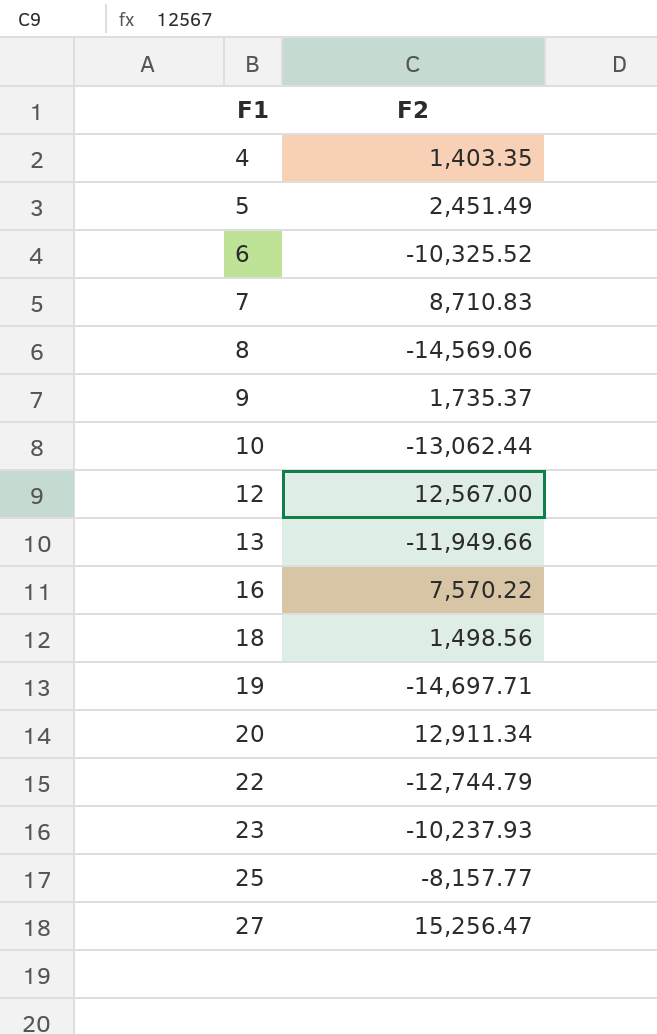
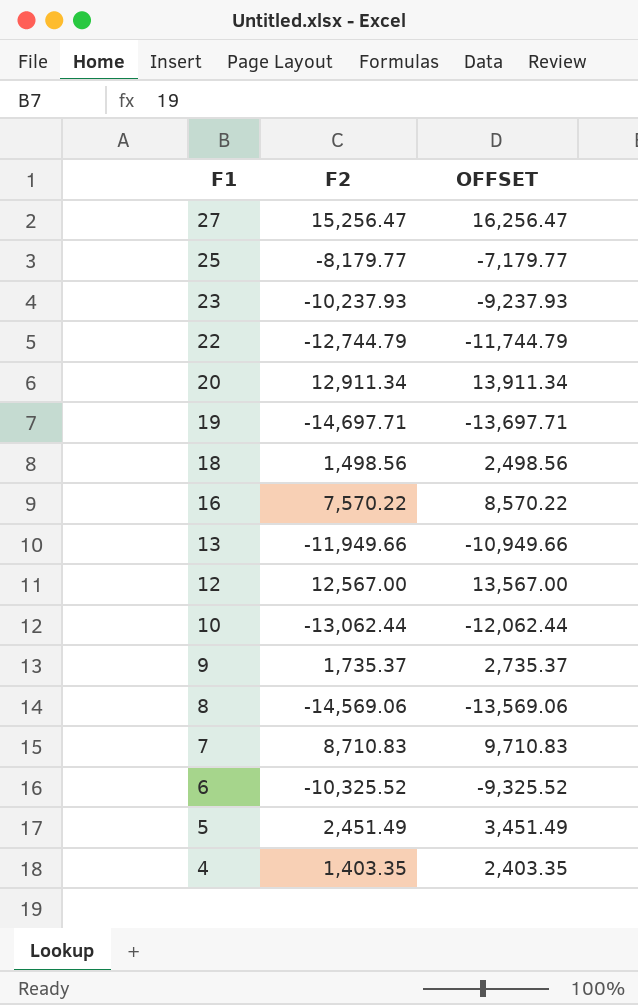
row order: F1 ascending -> F1 descending
column OFFSET | formula: none -> [F2] + 1000
25 | F2: -8,157.77 -> -8,179.77

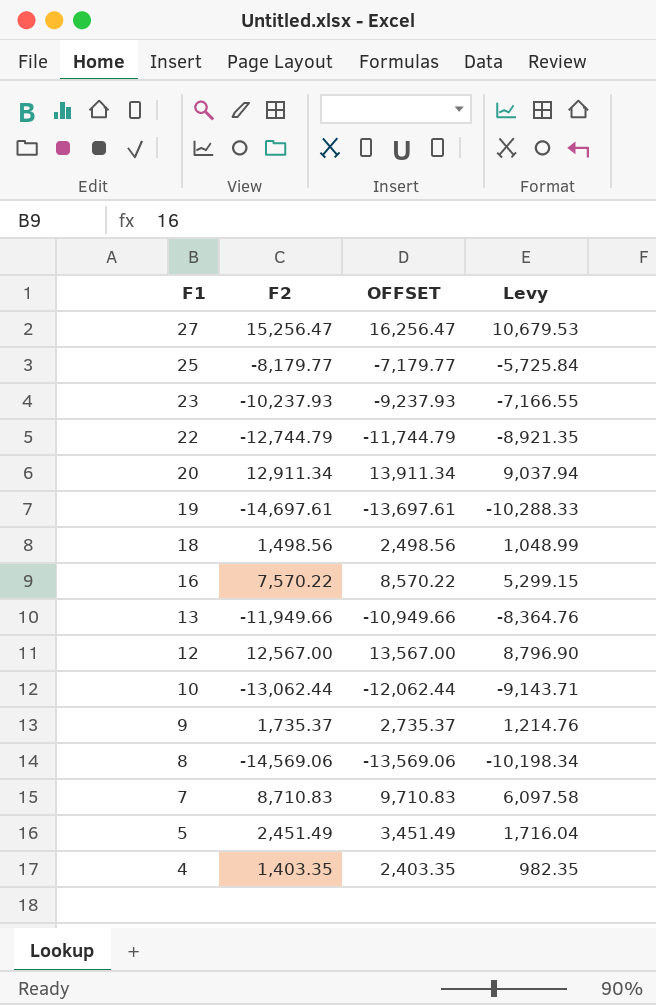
column Levy | formula: none -> [F2] * 0.7
row 6: -10,325.52 | -9,325.52 -> none
19 | F2: -14,697.71 -> -14,697.61
19 | OFFSET: -13,697.71 -> -13,697.61

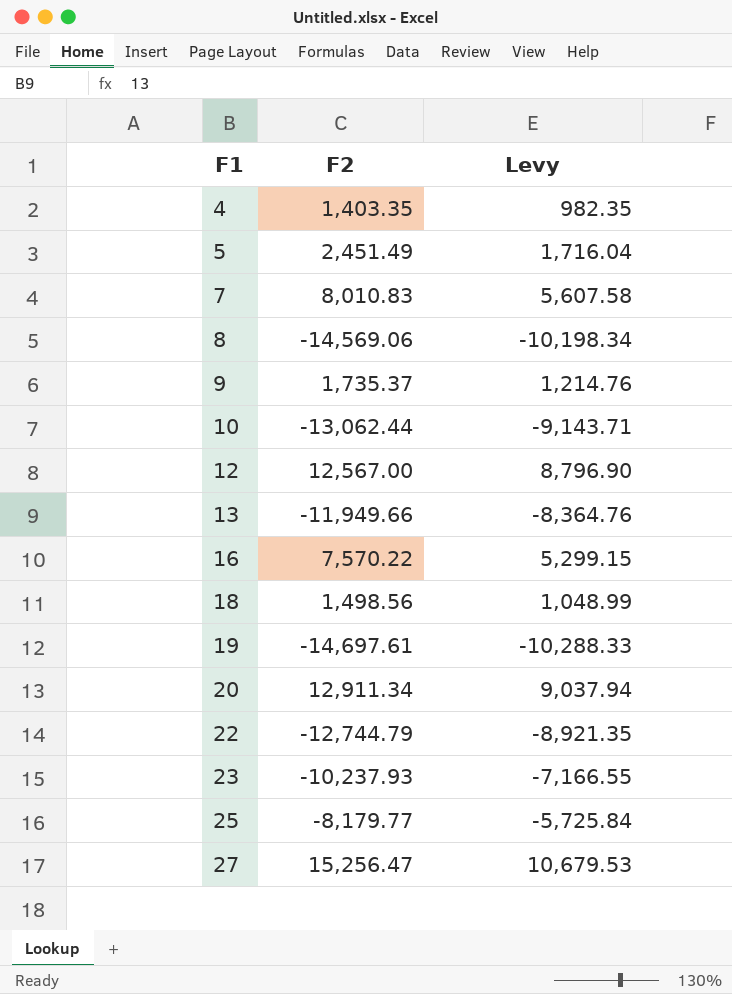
row order: F1 descending -> F1 ascending
column OFFSET | formula: [F2] + 1000 -> none
7 | F2: 8,710.83 -> 8,010.83
7 | Levy: 6,097.58 -> 5,607.58

